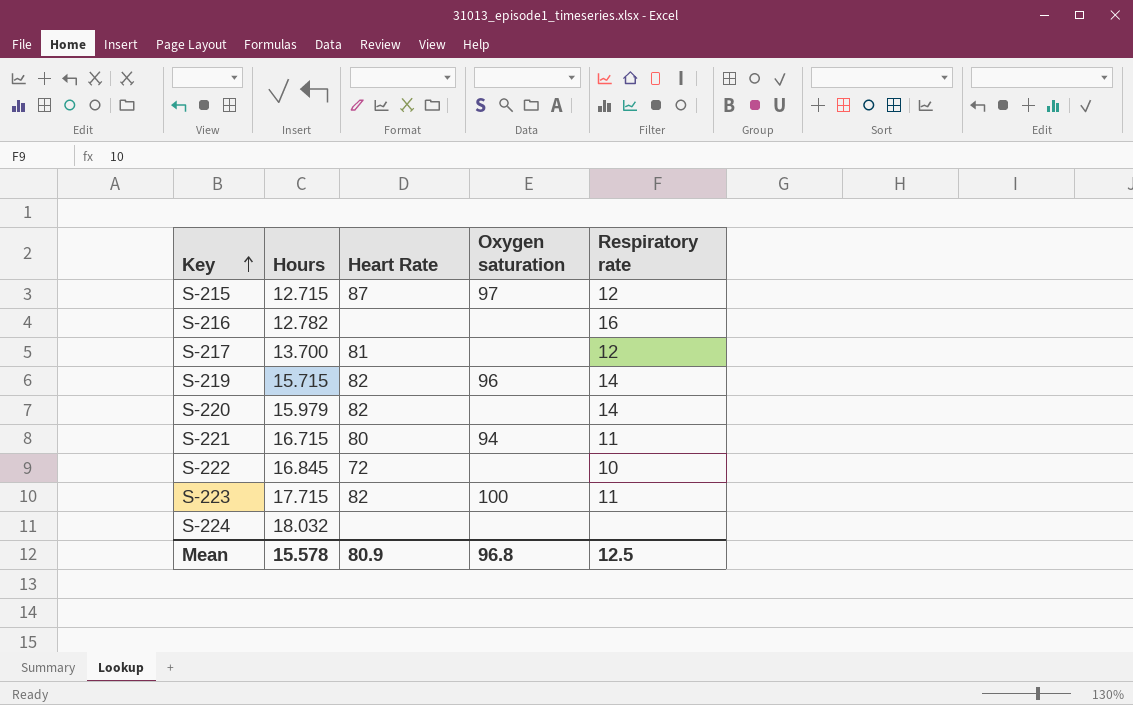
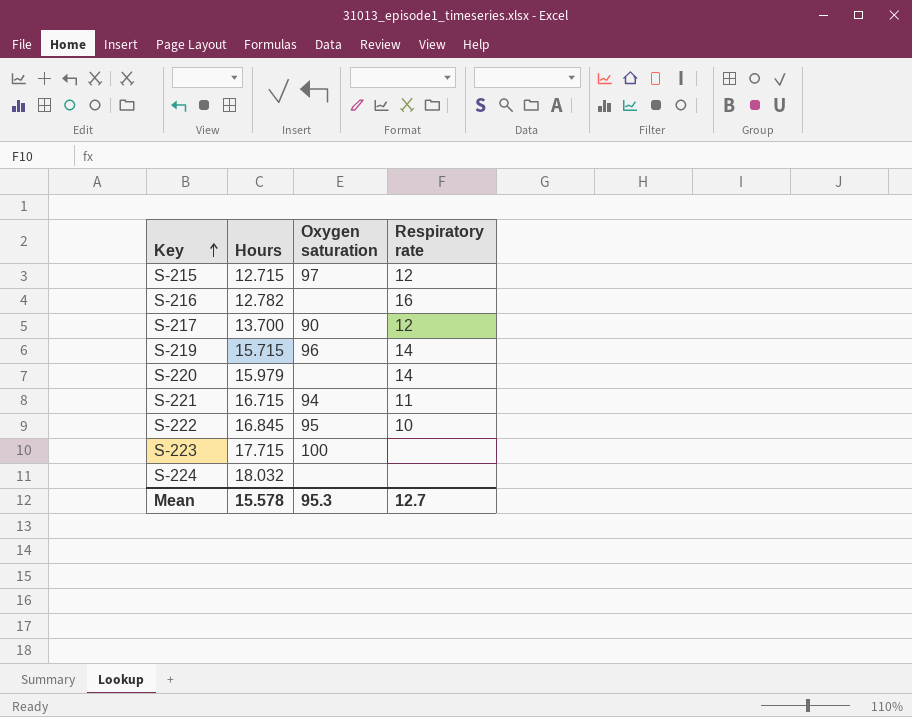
column Heart Rate | position: 3 -> none
S-217 | Oxygen saturation: none -> 90
S-222 | Oxygen saturation: none -> 95
S-223 | Respiratory rate: 11 -> none
Mean | Oxygen saturation: 96.8 -> 95.3
Mean | Respiratory rate: 12.5 -> 12.7

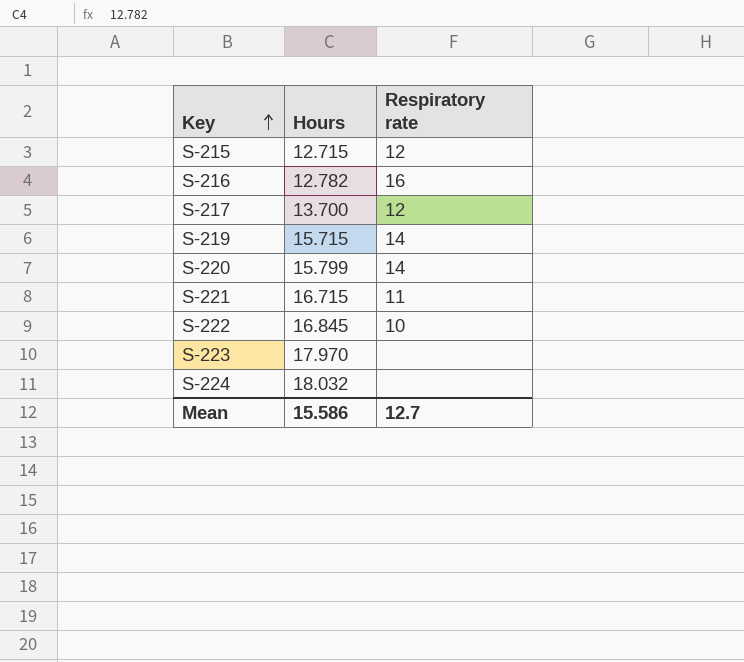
column Oxygen saturation | position: 3 -> none
S-220 | Hours: 15.979 -> 15.799
S-223 | Hours: 17.715 -> 17.970
Mean | Hours: 15.578 -> 15.586

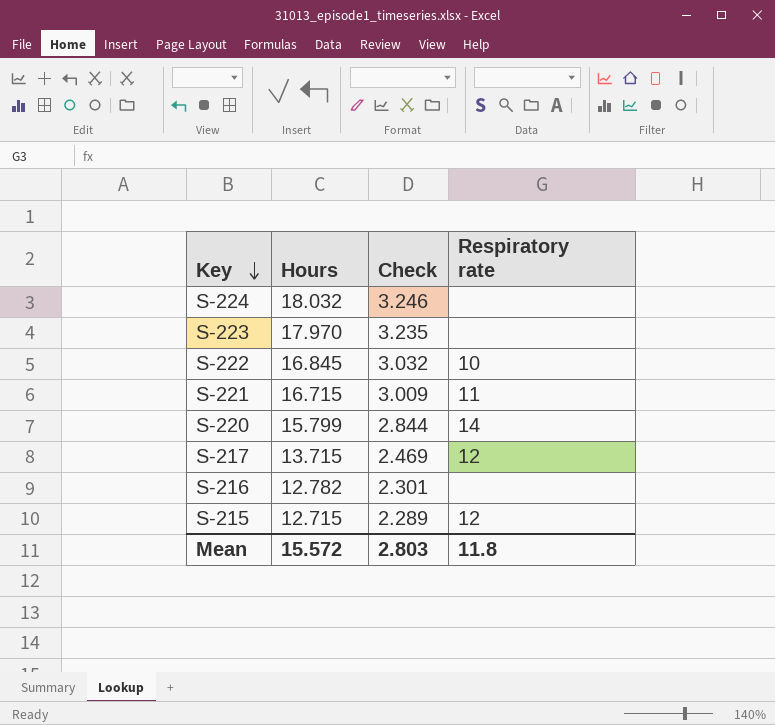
row order: Key ascending -> Key descending
column Check | formula: none -> [Hours] * 0.18
row S-219: 15.715 | 14 -> none
S-217 | Hours: 13.700 -> 13.715
S-216 | Respiratory rate: 16 -> none
Mean | Hours: 15.586 -> 15.572
Mean | Respiratory rate: 12.7 -> 11.8

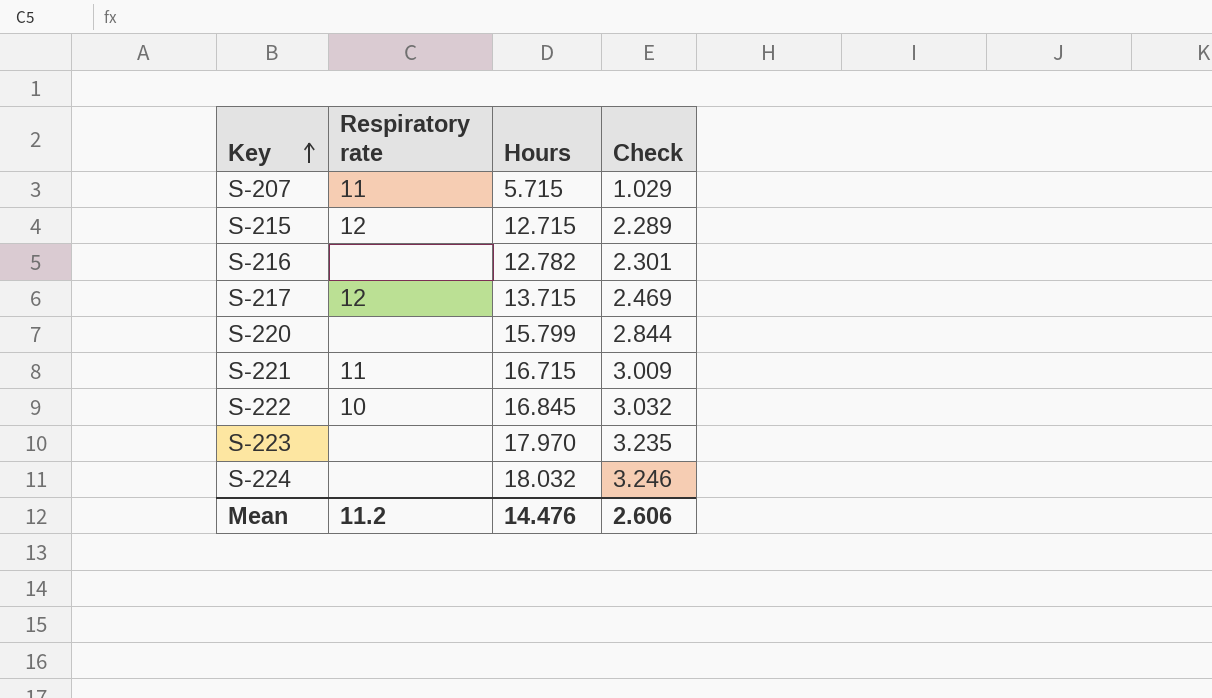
row order: Key descending -> Key ascending
column Respiratory rate | position: 4 -> 2
row S-207: none -> 11 | 5.715 | 1.029
S-220 | Respiratory rate: 14 -> none
Mean | Respiratory rate: 11.8 -> 11.2
Mean | Hours: 15.572 -> 14.476
Mean | Check: 2.803 -> 2.606

